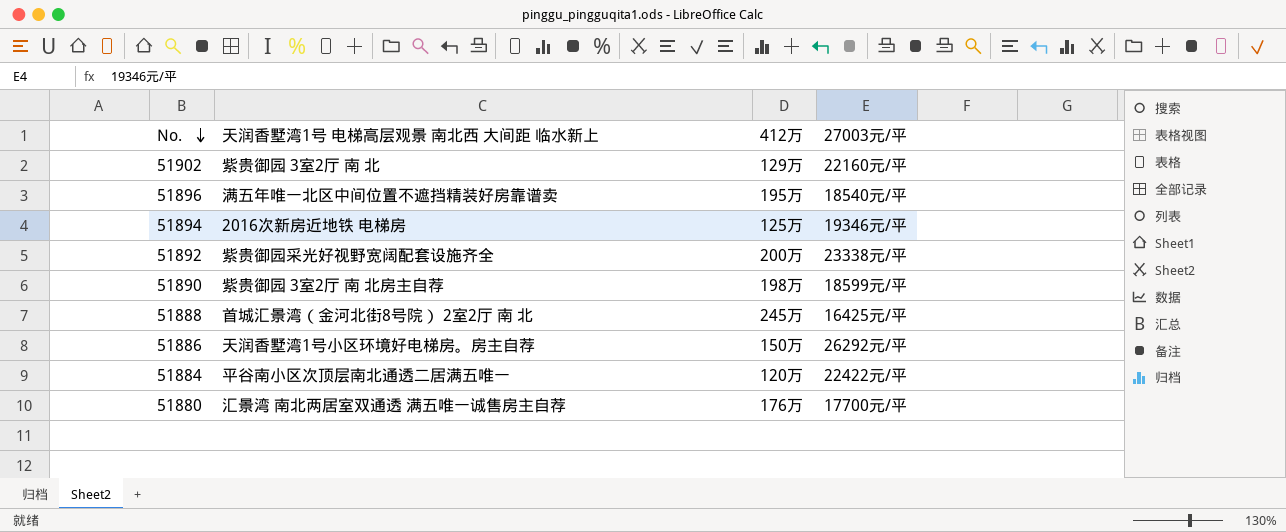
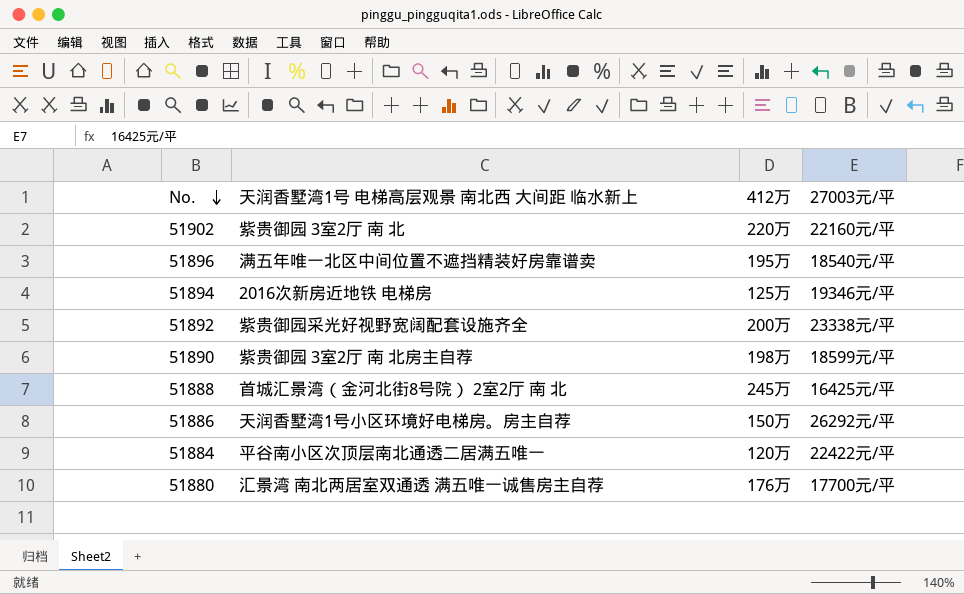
51902 | 412万: 129万 -> 220万

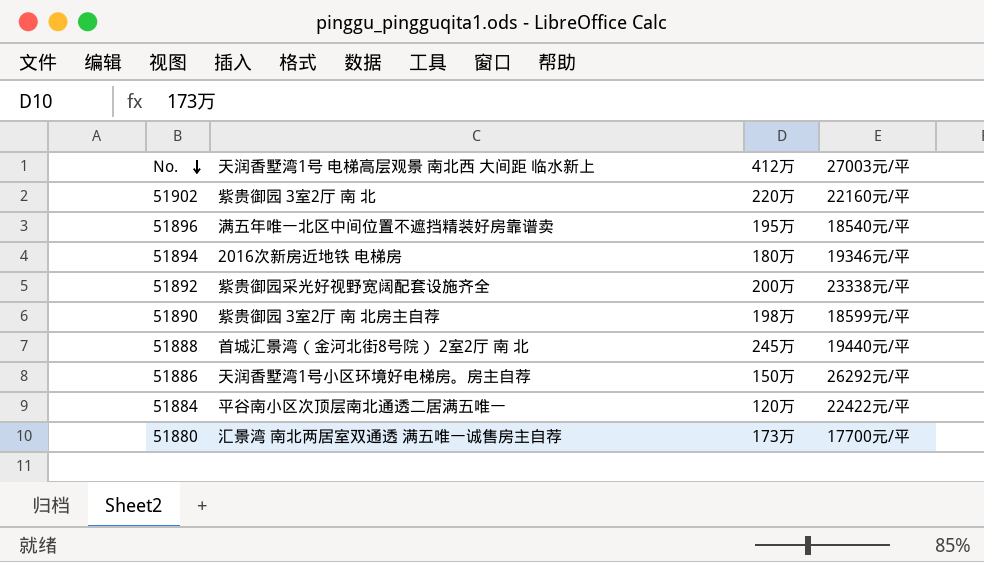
51894 | 412万: 125万 -> 180万
51888 | 27003元/平: 16425元/平 -> 19440元/平
51880 | 412万: 176万 -> 173万

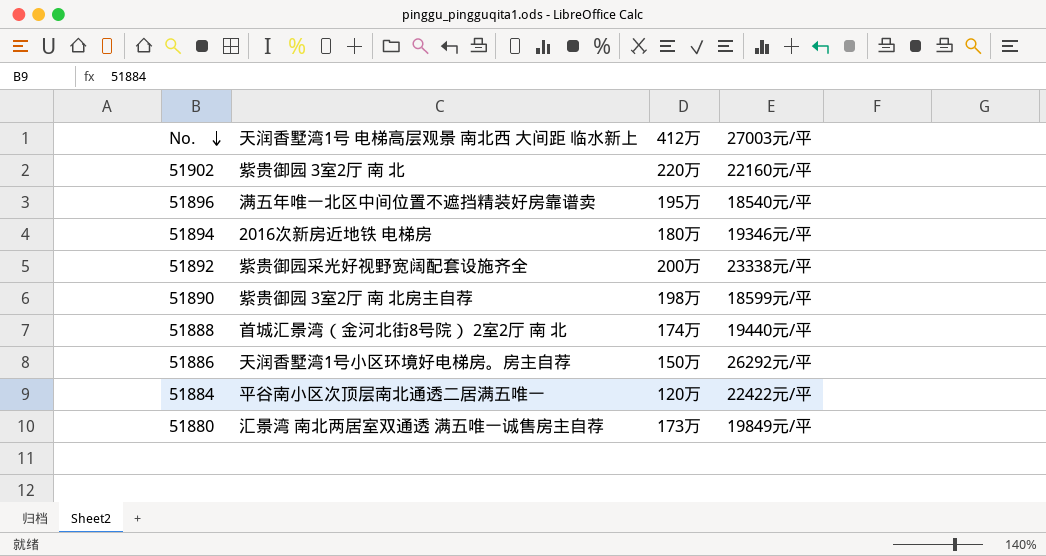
51888 | 412万: 245万 -> 174万
51880 | 27003元/平: 17700元/平 -> 19849元/平

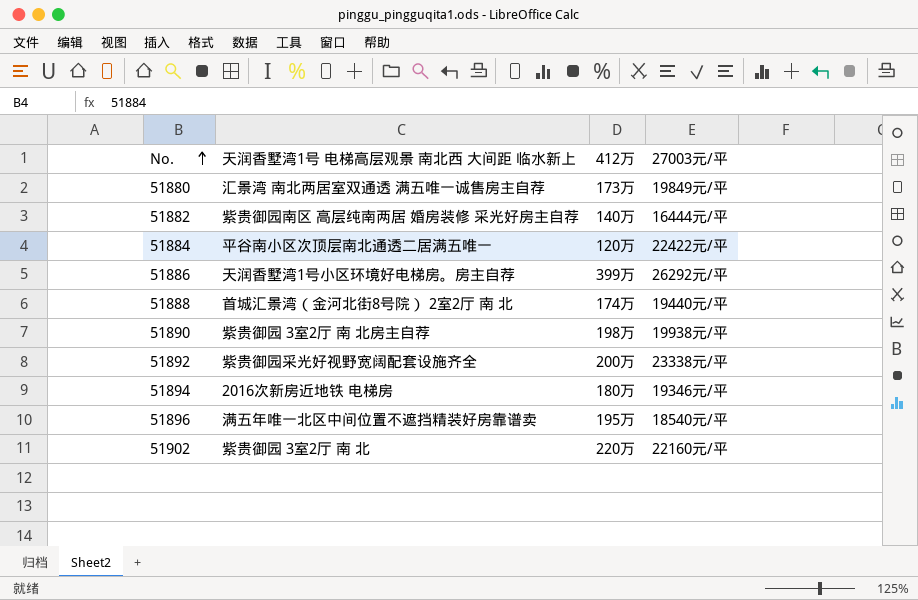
row order: No. descending -> No. ascending
row 51882: none -> 紫贵御园南区 高层纯南两居 婚房装修 采光好房主自荐 | 140万 | 16444元/平
51886 | 412万: 150万 -> 399万
51890 | 27003元/平: 18599元/平 -> 19938元/平

